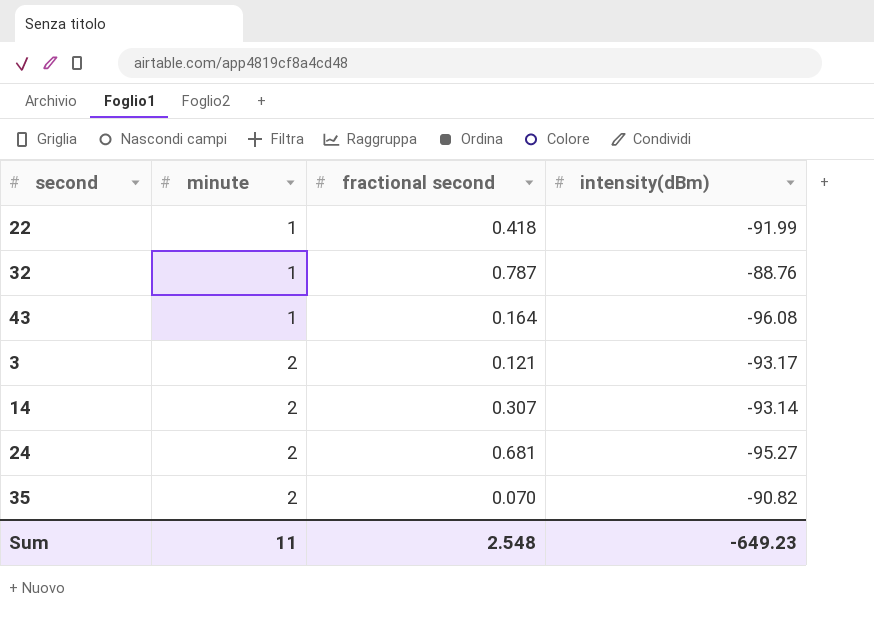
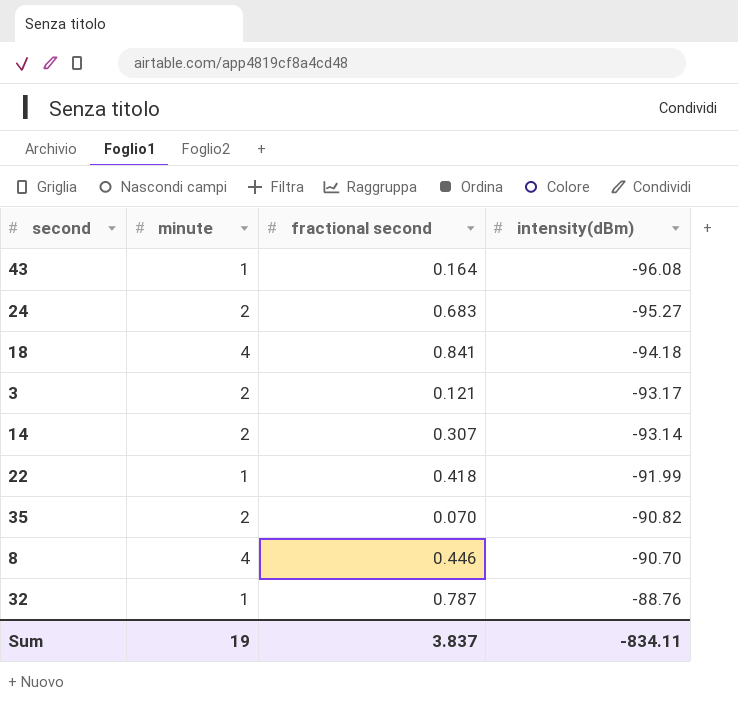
row order: minute ascending -> intensity(dBm) ascending
24 | fractional second: 0.681 -> 0.683
row 18: none -> 4 | 0.841 | -94.18
row 8: none -> 4 | 0.446 | -90.70
Sum | minute: 11 -> 19
Sum | fractional second: 2.548 -> 3.837
Sum | intensity(dBm): -649.23 -> -834.11

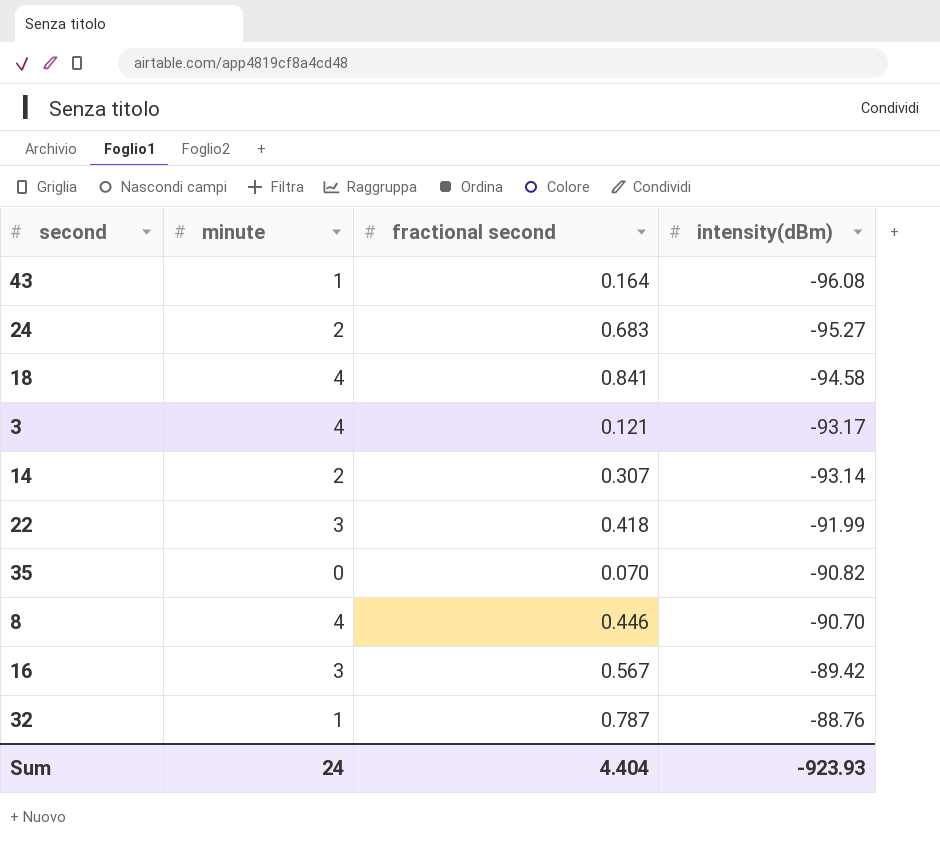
18 | intensity(dBm): -94.18 -> -94.58
3 | minute: 2 -> 4
22 | minute: 1 -> 3
35 | minute: 2 -> 0
row 16: none -> 3 | 0.567 | -89.42
Sum | minute: 19 -> 24
Sum | fractional second: 3.837 -> 4.404
Sum | intensity(dBm): -834.11 -> -923.93

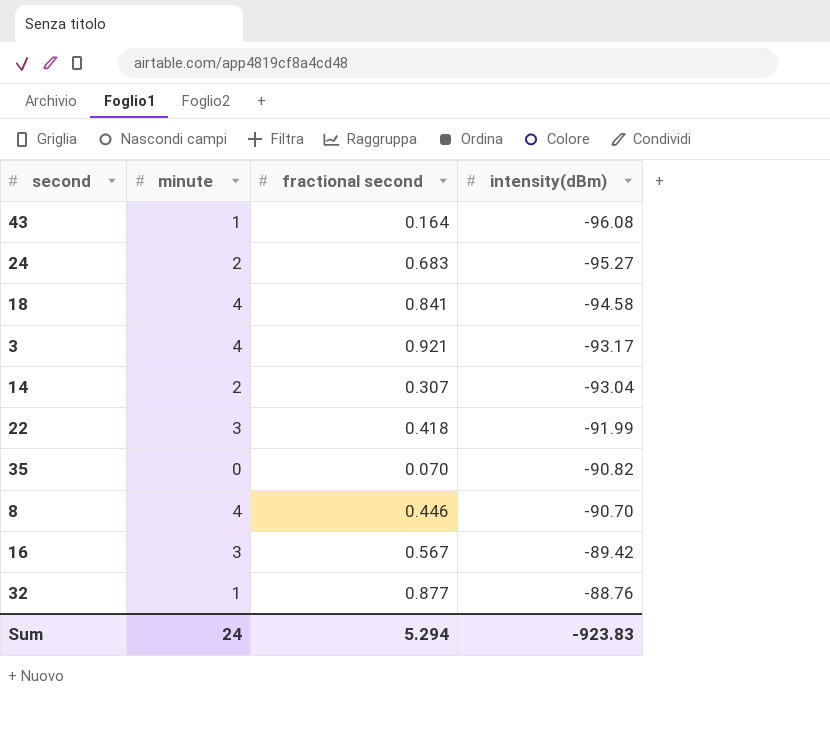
3 | fractional second: 0.121 -> 0.921
14 | intensity(dBm): -93.14 -> -93.04
32 | fractional second: 0.787 -> 0.877
Sum | fractional second: 4.404 -> 5.294
Sum | intensity(dBm): -923.93 -> -923.83

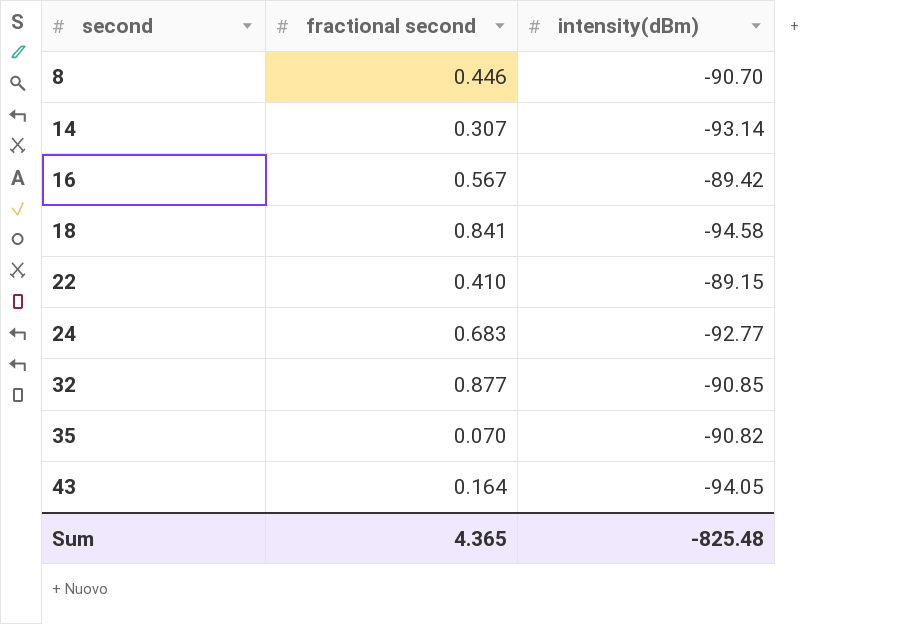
row order: intensity(dBm) ascending -> second ascending
column minute | position: 2 -> none
row 3: 4 | 0.921 | -93.17 -> none
14 | intensity(dBm): -93.04 -> -93.14
22 | fractional second: 0.418 -> 0.410
22 | intensity(dBm): -91.99 -> -89.15
24 | intensity(dBm): -95.27 -> -92.77
32 | intensity(dBm): -88.76 -> -90.85
43 | intensity(dBm): -96.08 -> -94.05
Sum | fractional second: 5.294 -> 4.365
Sum | intensity(dBm): -923.83 -> -825.48

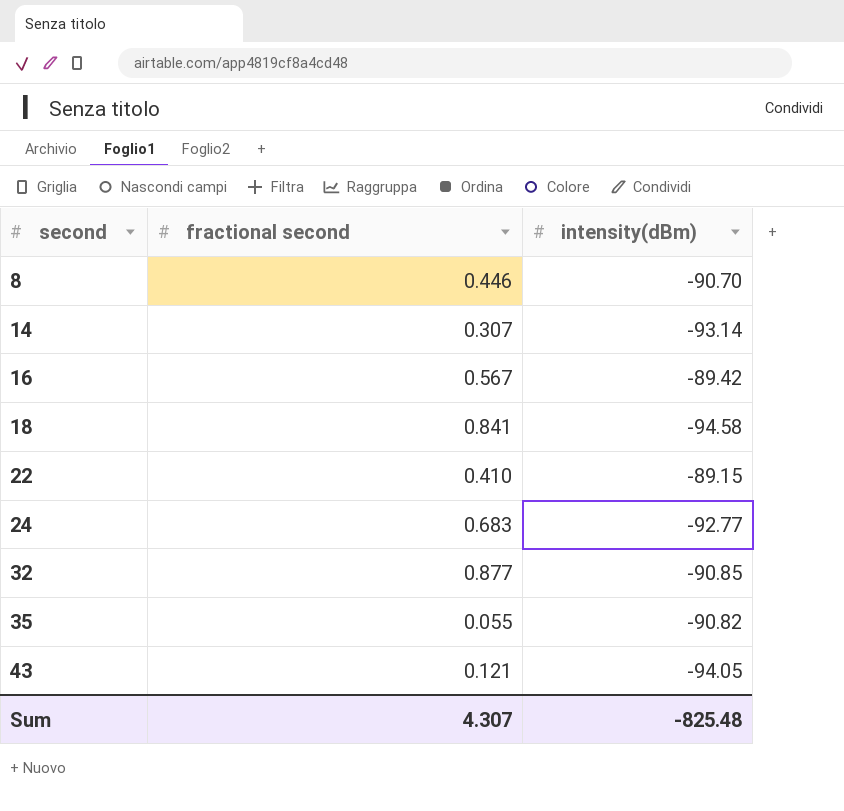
35 | fractional second: 0.070 -> 0.055
43 | fractional second: 0.164 -> 0.121
Sum | fractional second: 4.365 -> 4.307

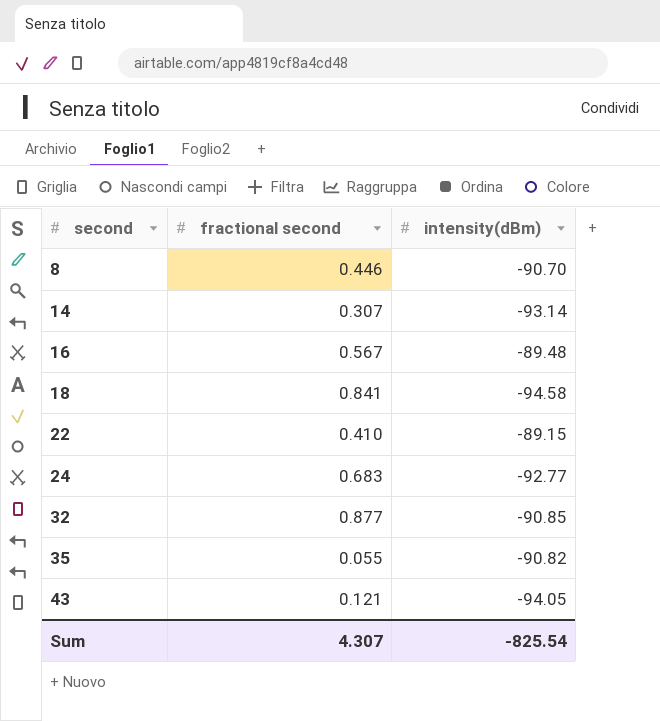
16 | intensity(dBm): -89.42 -> -89.48
Sum | intensity(dBm): -825.48 -> -825.54

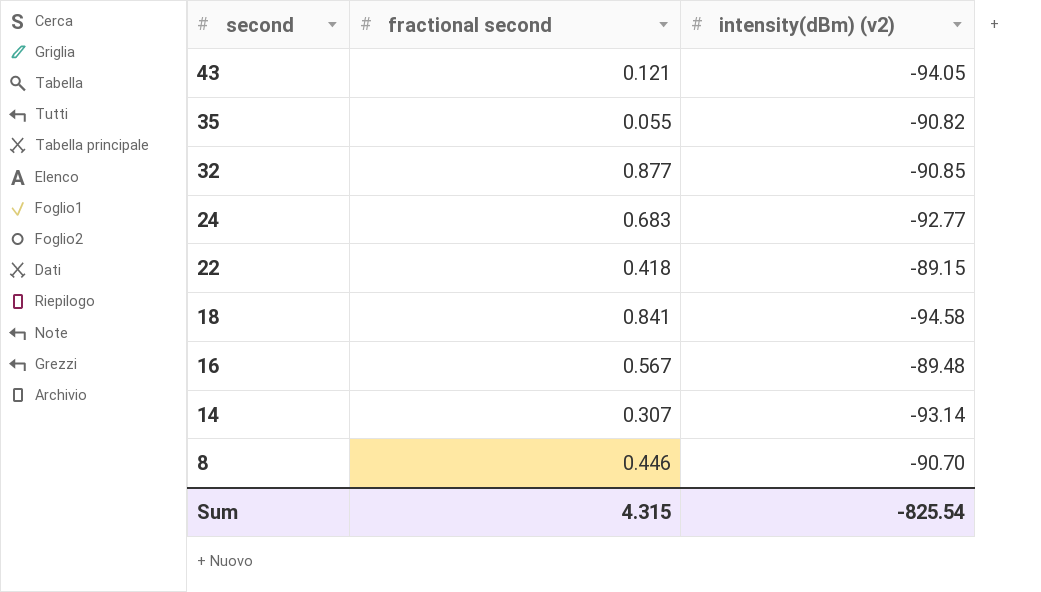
row order: second ascending -> second descending
column name: intensity(dBm) -> intensity(dBm) (v2)
22 | fractional second: 0.410 -> 0.418
Sum | fractional second: 4.307 -> 4.315

